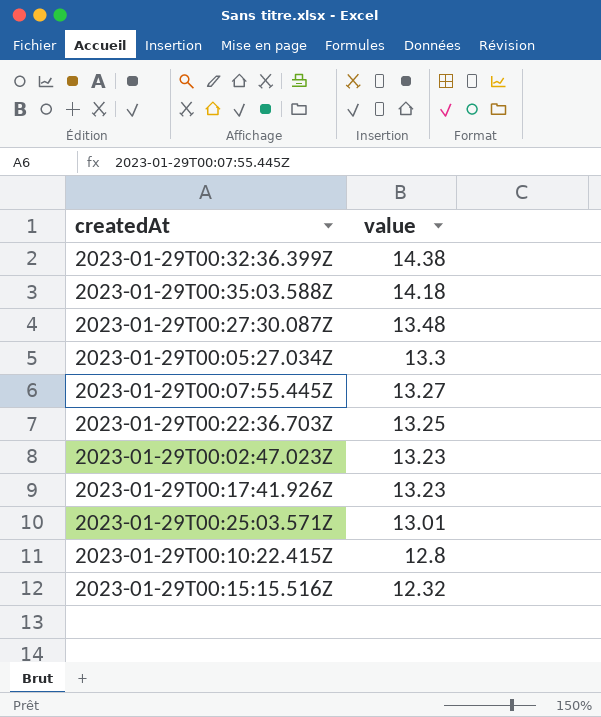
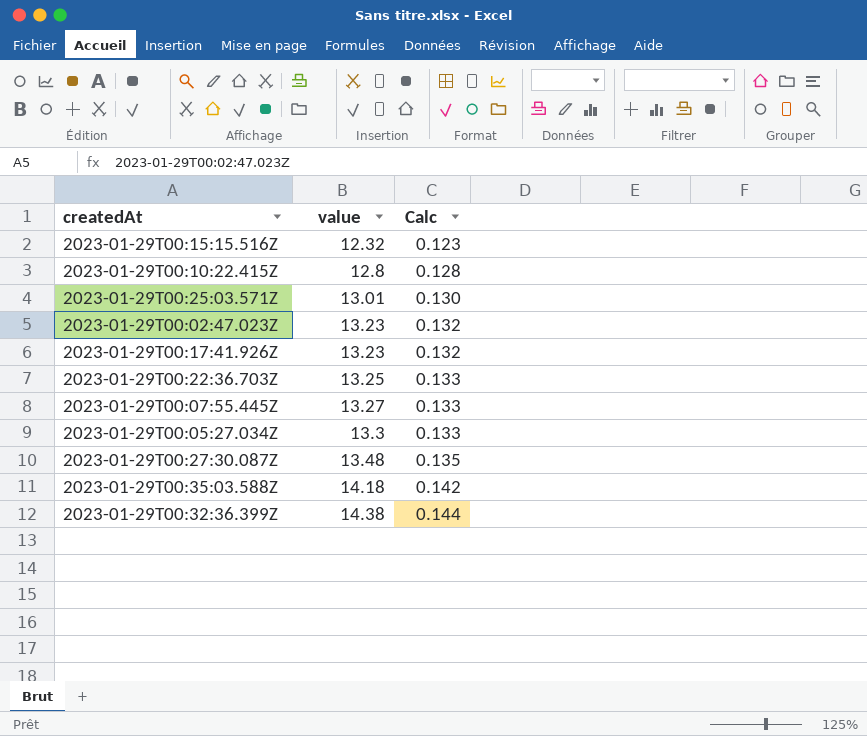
row order: value descending -> value ascending
column Calc | formula: none -> [value] * 0.01

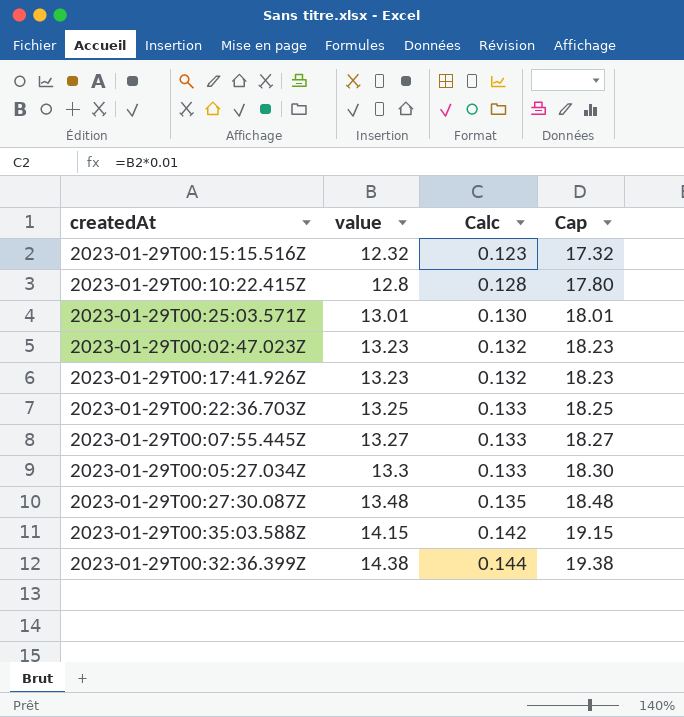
column Cap | formula: none -> [value] + 5
2023-01-29T00:35:03.588Z | value: 14.18 -> 14.15

